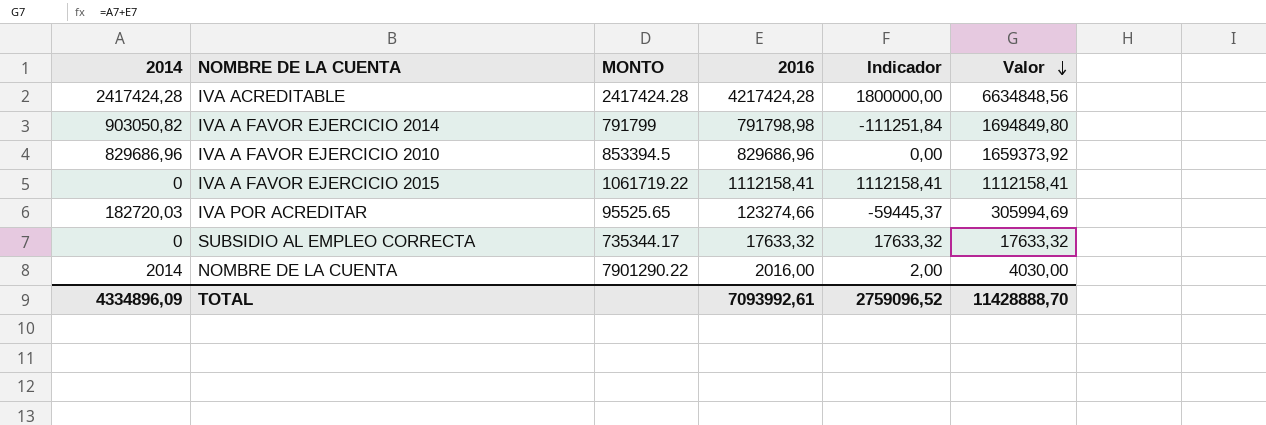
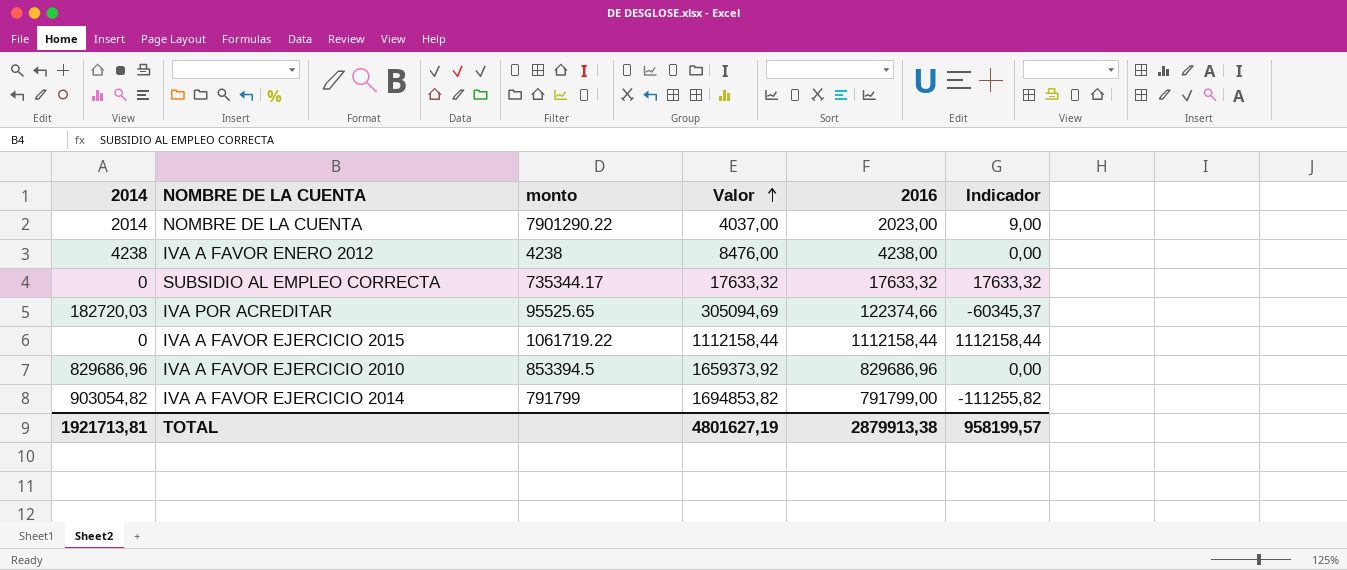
row order: Valor descending -> Valor ascending
column name: MONTO -> monto
column Valor | position: 6 -> 4
row IVA ACREDITABLE: 2417424,28 | 2417424.28 | 4217424,28 | 1800000,00 | 6634848,56 -> none
NOMBRE DE LA CUENTA | Valor: 4030,00 -> 4037,00
NOMBRE DE LA CUENTA | 2016: 2016,00 -> 2023,00
NOMBRE DE LA CUENTA | Indicador: 2,00 -> 9,00
row IVA A FAVOR ENERO 2012: none -> 4238 | 4238 | 8476,00 | 4238,00 | 0,00
IVA POR ACREDITAR | Valor: 305994,69 -> 305094,69
IVA POR ACREDITAR | 2016: 123274,66 -> 122374,66
IVA POR ACREDITAR | Indicador: -59445,37 -> -60345,37
IVA A FAVOR EJERCICIO 2015 | Valor: 1112158,41 -> 1112158,44
IVA A FAVOR EJERCICIO 2015 | 2016: 1112158,41 -> 1112158,44
IVA A FAVOR EJERCICIO 2015 | Indicador: 1112158,41 -> 1112158,44
IVA A FAVOR EJERCICIO 2014 | 2014: 903050,82 -> 903054,82
IVA A FAVOR EJERCICIO 2014 | Valor: 1694849,80 -> 1694853,82
IVA A FAVOR EJERCICIO 2014 | 2016: 791798,98 -> 791799,00
IVA A FAVOR EJERCICIO 2014 | Indicador: -111251,84 -> -111255,82
TOTAL | 2014: 4334896,09 -> 1921713,81
TOTAL | Valor: 11428888,70 -> 4801627,19
TOTAL | 2016: 7093992,61 -> 2879913,38
TOTAL | Indicador: 2759096,52 -> 958199,57

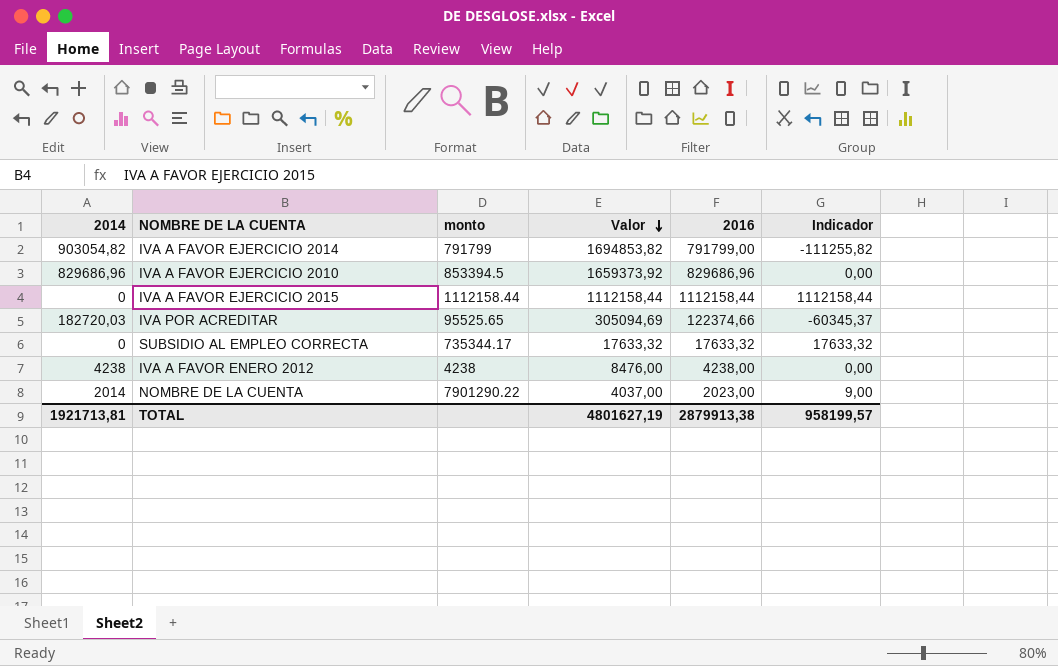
row order: Valor ascending -> Valor descending
IVA A FAVOR EJERCICIO 2015 | monto: 1061719.22 -> 1112158.44

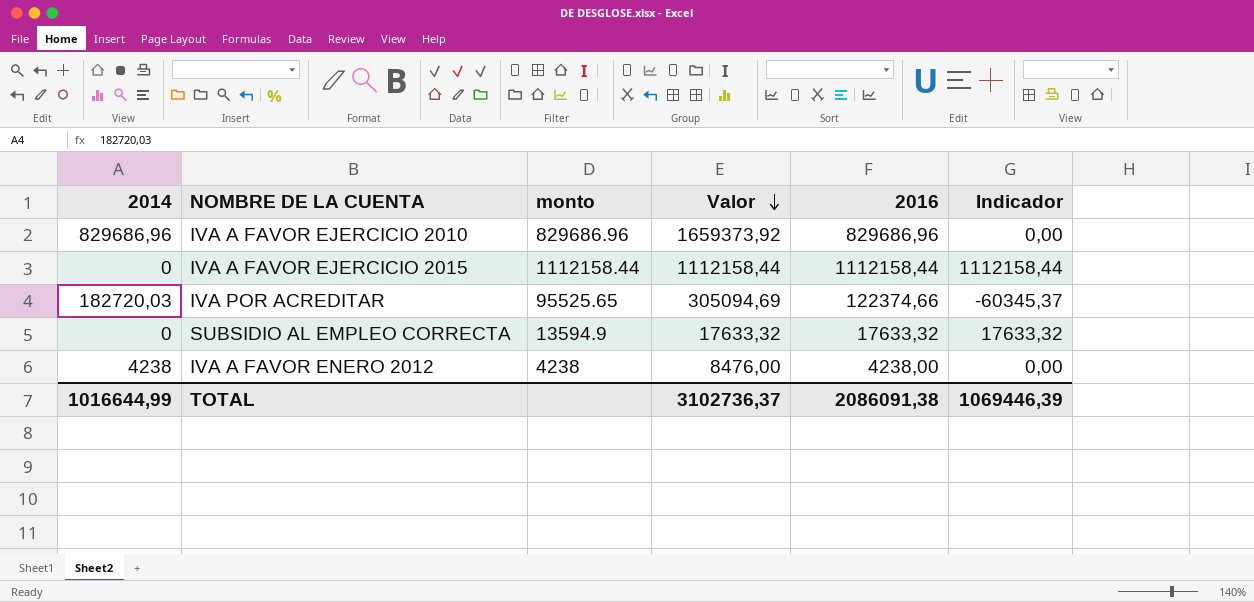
row IVA A FAVOR EJERCICIO 2014: 903054,82 | 791799 | 1694853,82 | 791799,00 | -111255,82 -> none
row NOMBRE DE LA CUENTA: 2014 | 7901290.22 | 4037,00 | 2023,00 | 9,00 -> none
IVA A FAVOR EJERCICIO 2010 | monto: 853394.5 -> 829686.96
SUBSIDIO AL EMPLEO CORRECTA | monto: 735344.17 -> 13594.9
TOTAL | 2014: 1921713,81 -> 1016644,99
TOTAL | Valor: 4801627,19 -> 3102736,37
TOTAL | 2016: 2879913,38 -> 2086091,38
TOTAL | Indicador: 958199,57 -> 1069446,39

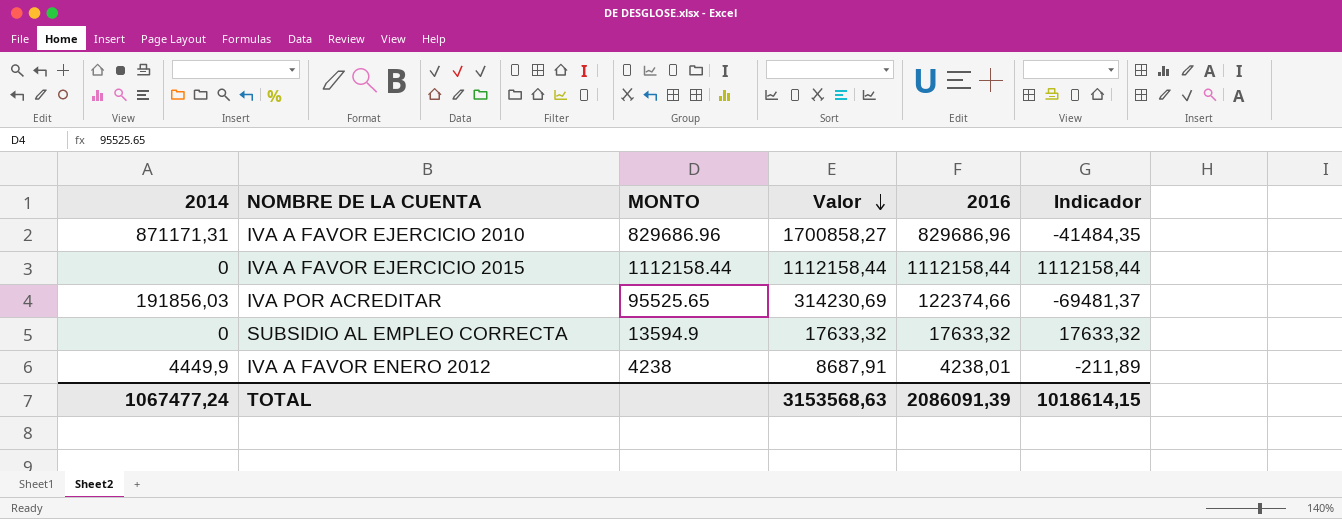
column name: monto -> MONTO
IVA A FAVOR EJERCICIO 2010 | 2014: 829686,96 -> 871171,31
IVA A FAVOR EJERCICIO 2010 | Valor: 1659373,92 -> 1700858,27
IVA A FAVOR EJERCICIO 2010 | Indicador: 0,00 -> -41484,35
IVA POR ACREDITAR | 2014: 182720,03 -> 191856,03
IVA POR ACREDITAR | Valor: 305094,69 -> 314230,69
IVA POR ACREDITAR | Indicador: -60345,37 -> -69481,37
IVA A FAVOR ENERO 2012 | 2014: 4238 -> 4449,9
IVA A FAVOR ENERO 2012 | Valor: 8476,00 -> 8687,91
IVA A FAVOR ENERO 2012 | 2016: 4238,00 -> 4238,01
IVA A FAVOR ENERO 2012 | Indicador: 0,00 -> -211,89
TOTAL | 2014: 1016644,99 -> 1067477,24
TOTAL | Valor: 3102736,37 -> 3153568,63
TOTAL | 2016: 2086091,38 -> 2086091,39
TOTAL | Indicador: 1069446,39 -> 1018614,15

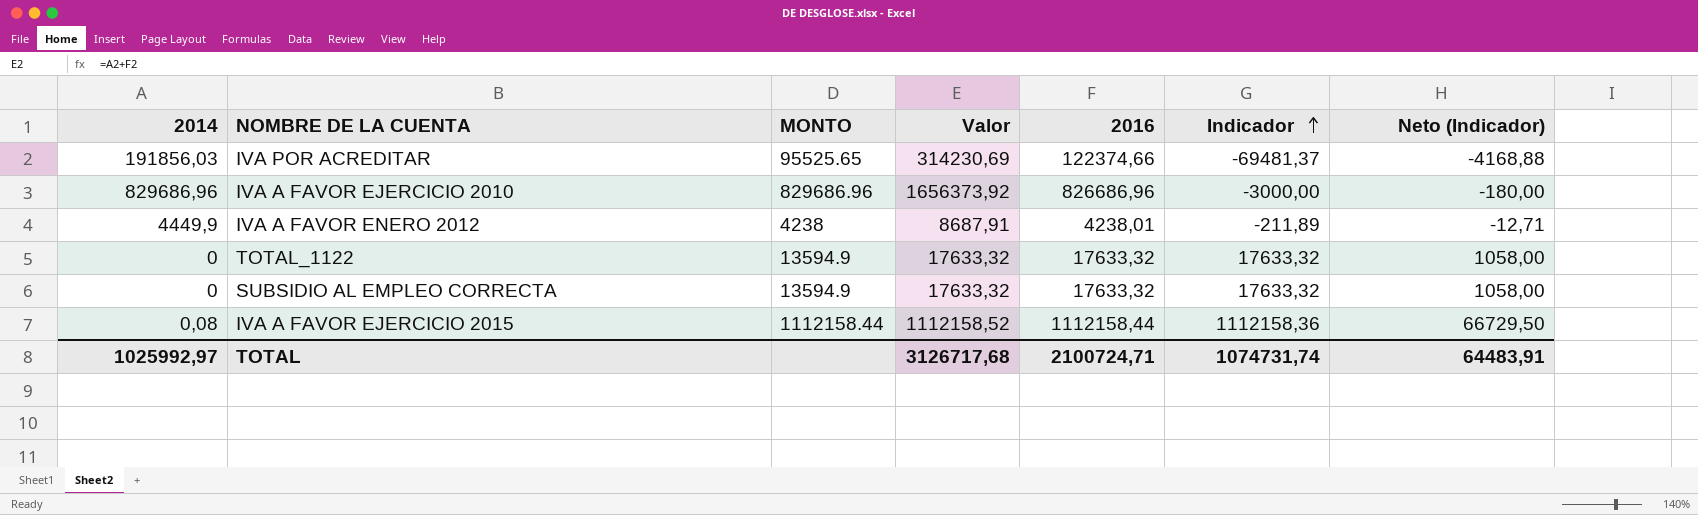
row order: Valor descending -> Indicador ascending
column Neto (Indicador) | formula: none -> [Indicador] * 0,06
IVA A FAVOR EJERCICIO 2010 | 2014: 871171,31 -> 829686,96
IVA A FAVOR EJERCICIO 2010 | Valor: 1700858,27 -> 1656373,92
IVA A FAVOR EJERCICIO 2010 | 2016: 829686,96 -> 826686,96
IVA A FAVOR EJERCICIO 2010 | Indicador: -41484,35 -> -3000,00
row TOTAL_1122: none -> 0 | 13594.9 | 17633,32 | 17633,32 | 17633,32 | 1058,00
IVA A FAVOR EJERCICIO 2015 | 2014: 0 -> 0,08
IVA A FAVOR EJERCICIO 2015 | Valor: 1112158,44 -> 1112158,52
IVA A FAVOR EJERCICIO 2015 | Indicador: 1112158,44 -> 1112158,36
TOTAL | 2014: 1067477,24 -> 1025992,97
TOTAL | Valor: 3153568,63 -> 3126717,68
TOTAL | 2016: 2086091,39 -> 2100724,71
TOTAL | Indicador: 1018614,15 -> 1074731,74

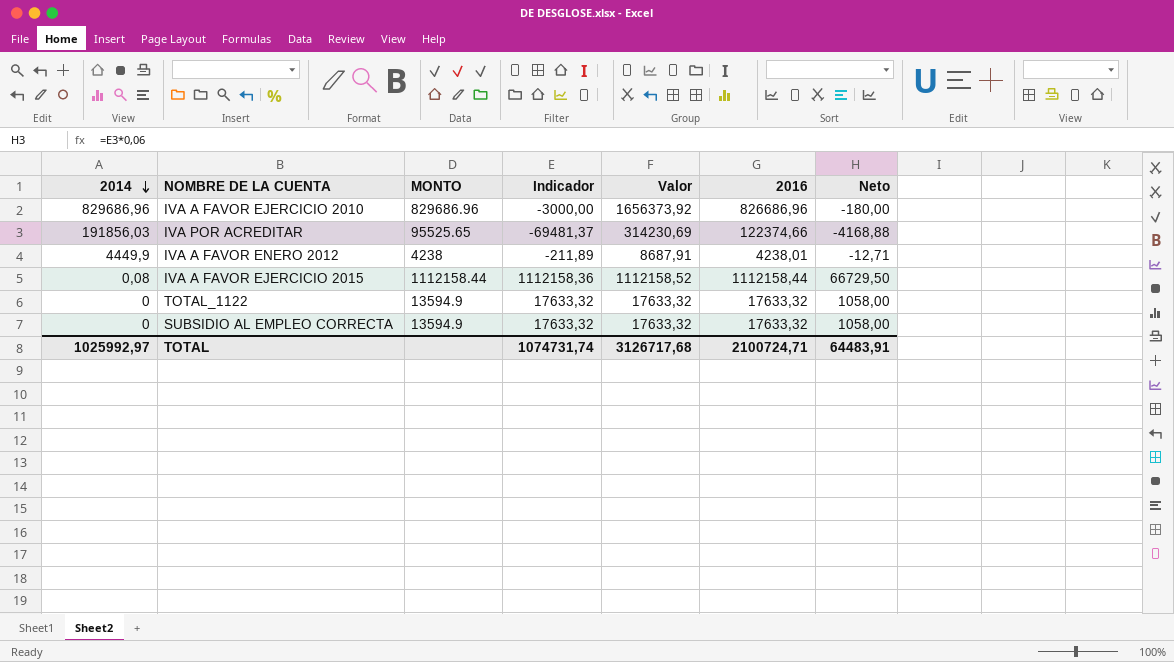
row order: Indicador ascending -> 2014 descending
column Indicador | position: 6 -> 4
column name: Neto (Indicador) -> Neto

